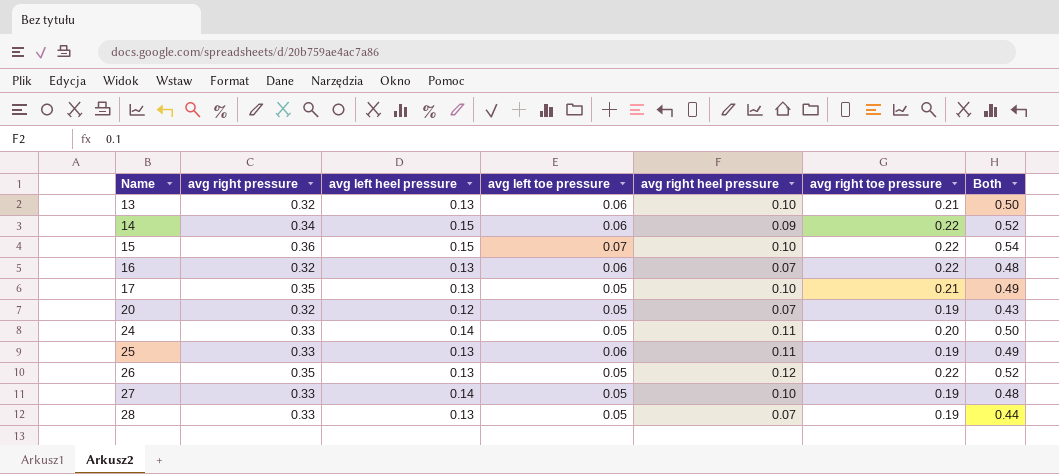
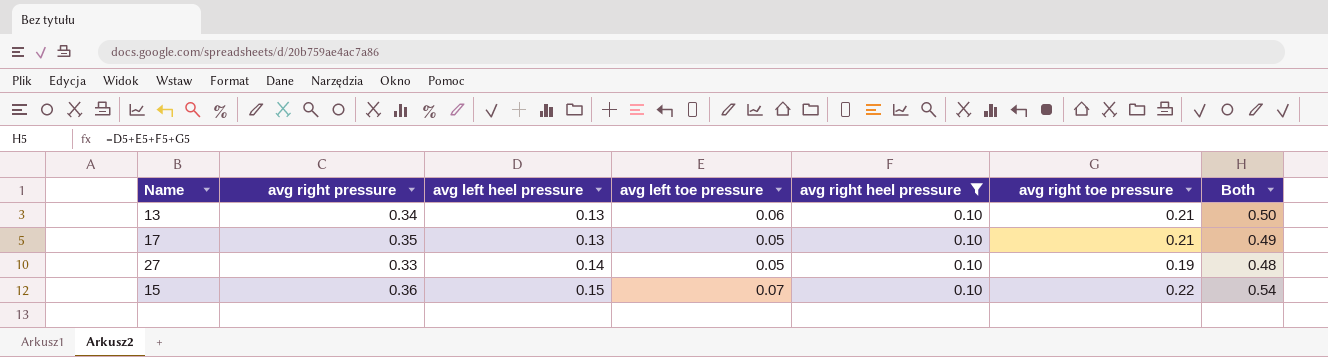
filter: none -> avg right heel pressure = 0.10
row order: Name ascending -> avg left heel pressure ascending
13 | avg right pressure: 0.32 -> 0.34

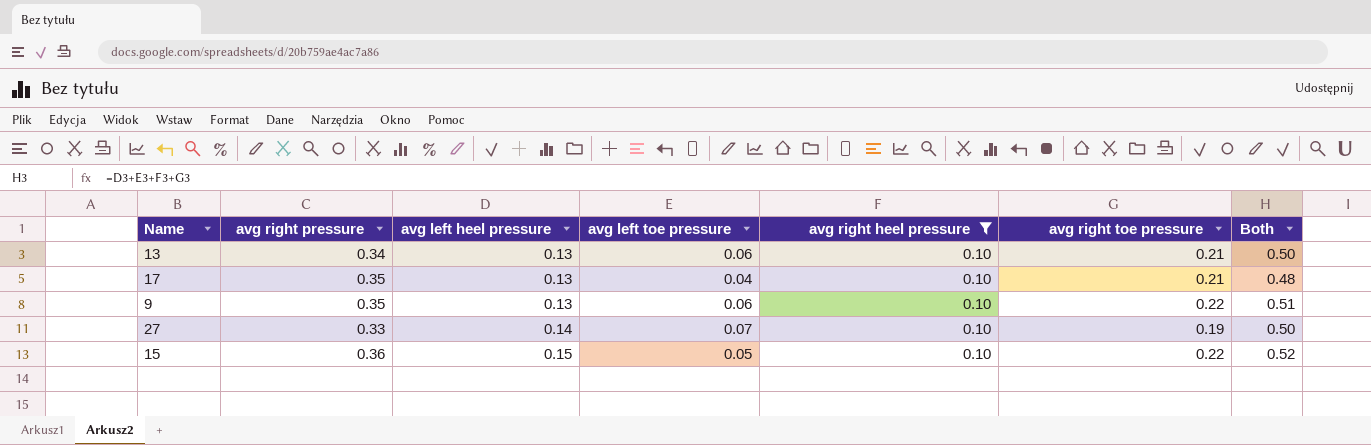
17 | avg left toe pressure: 0.05 -> 0.04
17 | Both: 0.49 -> 0.48
row 9: none -> 0.35 | 0.13 | 0.06 | 0.10 | 0.22 | 0.51
27 | avg left toe pressure: 0.05 -> 0.07
27 | Both: 0.48 -> 0.50
15 | avg left toe pressure: 0.07 -> 0.05
15 | Both: 0.54 -> 0.52

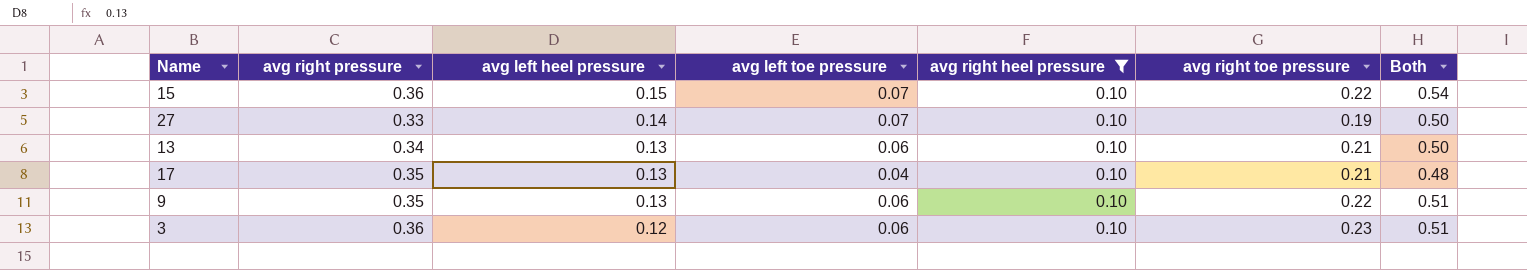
row order: avg left heel pressure ascending -> avg left heel pressure descending
15 | avg left toe pressure: 0.05 -> 0.07
15 | Both: 0.52 -> 0.54
row 3: none -> 0.36 | 0.12 | 0.06 | 0.10 | 0.23 | 0.51

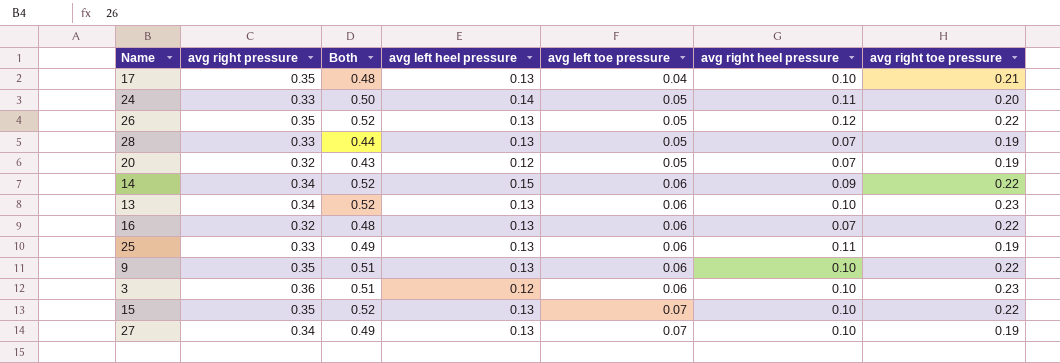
filter: avg right heel pressure = 0.10 -> none
row order: avg left heel pressure descending -> avg left toe pressure ascending
column Both | position: 7 -> 3
13 | Both: 0.50 -> 0.52
13 | avg right toe pressure: 0.21 -> 0.23
15 | avg right pressure: 0.36 -> 0.35
15 | Both: 0.54 -> 0.52
15 | avg left heel pressure: 0.15 -> 0.13
27 | avg right pressure: 0.33 -> 0.34
27 | Both: 0.50 -> 0.49
27 | avg left heel pressure: 0.14 -> 0.13

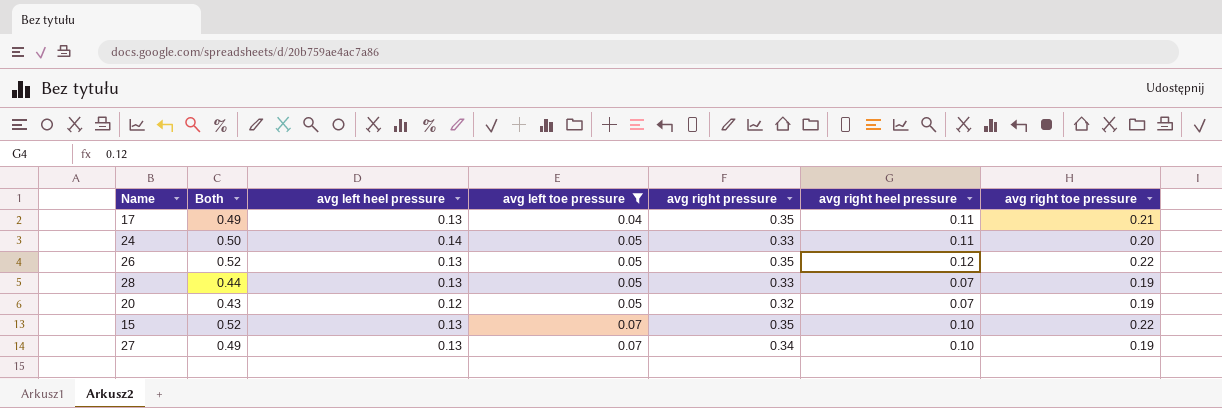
filter: none -> avg left toe pressure != 0.06
column avg right pressure | position: 2 -> 5
17 | Both: 0.48 -> 0.49
17 | avg right heel pressure: 0.10 -> 0.11

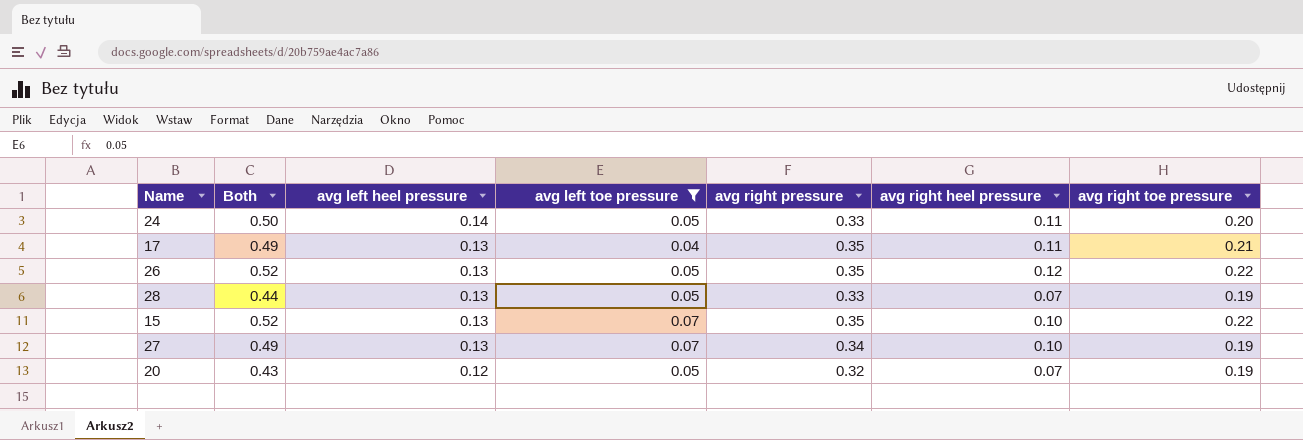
row order: avg left toe pressure ascending -> avg left heel pressure descending

